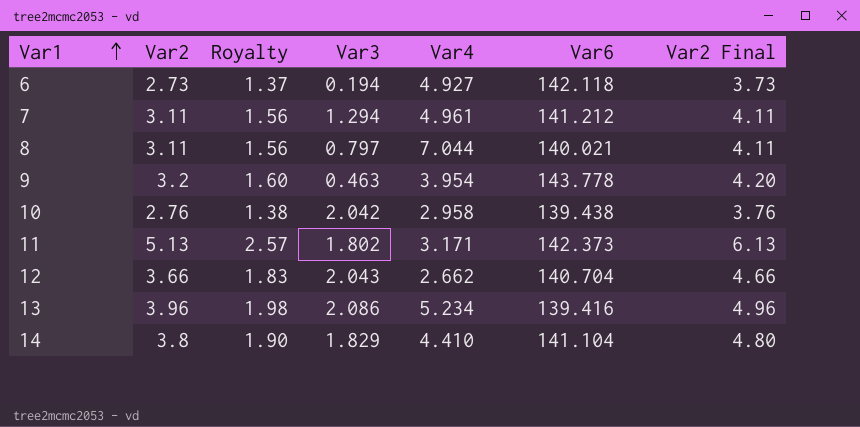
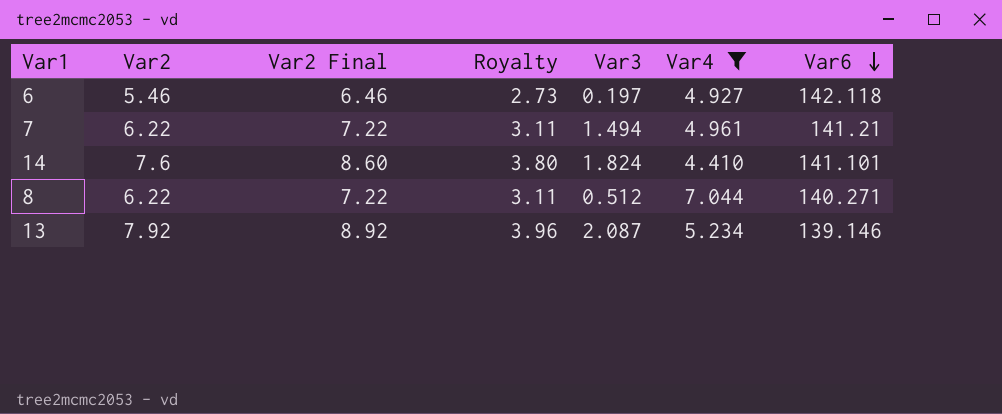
filter: none -> Var4 >= 4.410
row order: Var1 ascending -> Var6 descending
column Var2 Final | position: 7 -> 3
6 | Var2: 2.73 -> 5.46
6 | Var2 Final: 3.73 -> 6.46
6 | Royalty: 1.37 -> 2.73
6 | Var3: 0.194 -> 0.197
7 | Var2: 3.11 -> 6.22
7 | Var2 Final: 4.11 -> 7.22
7 | Royalty: 1.56 -> 3.11
7 | Var3: 1.294 -> 1.494
7 | Var6: 141.212 -> 141.21
14 | Var2: 3.8 -> 7.6
14 | Var2 Final: 4.80 -> 8.60
14 | Royalty: 1.90 -> 3.80
14 | Var3: 1.829 -> 1.824
14 | Var6: 141.104 -> 141.101
8 | Var2: 3.11 -> 6.22
8 | Var2 Final: 4.11 -> 7.22
8 | Royalty: 1.56 -> 3.11
8 | Var3: 0.797 -> 0.512
8 | Var6: 140.021 -> 140.271
13 | Var2: 3.96 -> 7.92
13 | Var2 Final: 4.96 -> 8.92
13 | Royalty: 1.98 -> 3.96
13 | Var3: 2.086 -> 2.087
13 | Var6: 139.416 -> 139.146

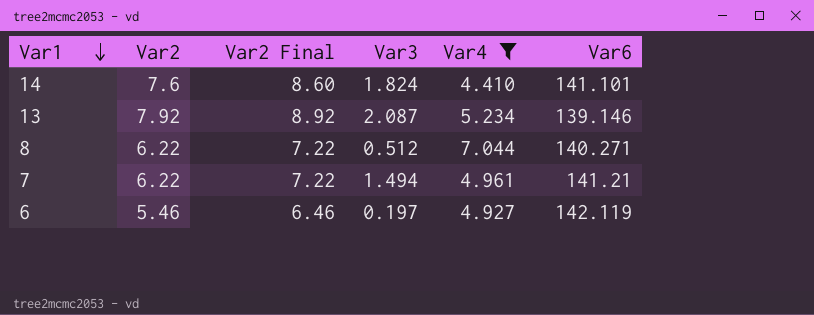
row order: Var6 descending -> Var1 descending
column Royalty | formula: [Var2] * 0.5 -> none
6 | Var6: 142.118 -> 142.119

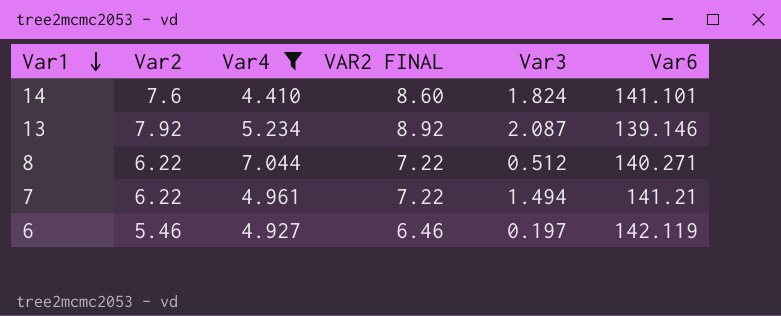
column Var4 | position: 5 -> 3
column name: Var2 Final -> VAR2 FINAL

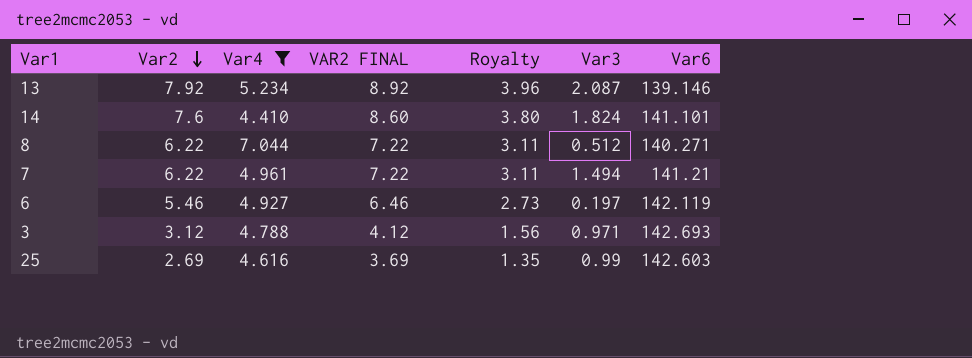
row order: Var1 descending -> Var2 descending
column Royalty | formula: none -> [Var2] * 0.5
row 3: none -> 3.12 | 4.788 | 4.12 | 1.56 | 0.971 | 142.693
row 25: none -> 2.69 | 4.616 | 3.69 | 1.35 | 0.99 | 142.603

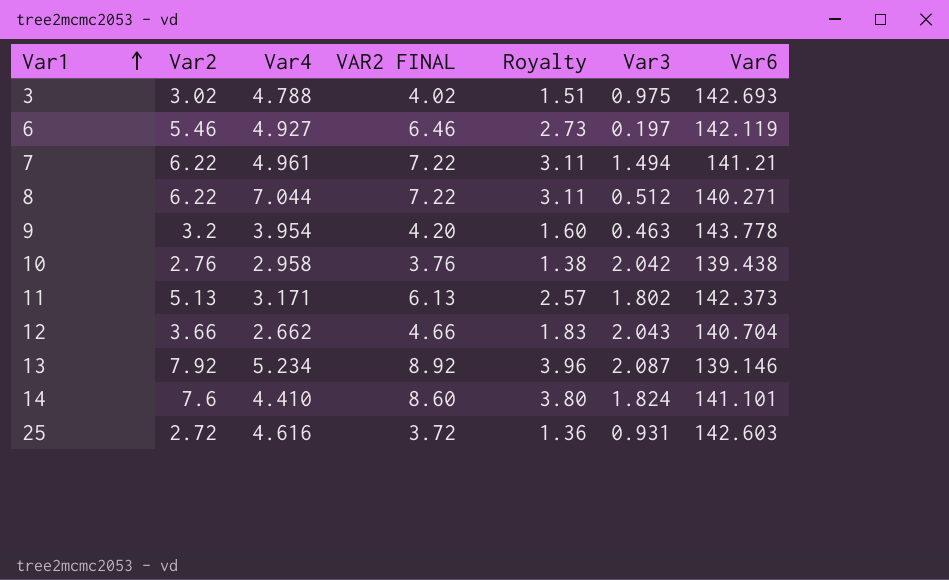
filter: Var4 >= 4.410 -> none
row order: Var2 descending -> Var1 ascending
3 | Var2: 3.12 -> 3.02
3 | VAR2 FINAL: 4.12 -> 4.02
3 | Royalty: 1.56 -> 1.51
3 | Var3: 0.971 -> 0.975
25 | Var2: 2.69 -> 2.72
25 | VAR2 FINAL: 3.69 -> 3.72
25 | Royalty: 1.35 -> 1.36
25 | Var3: 0.99 -> 0.931

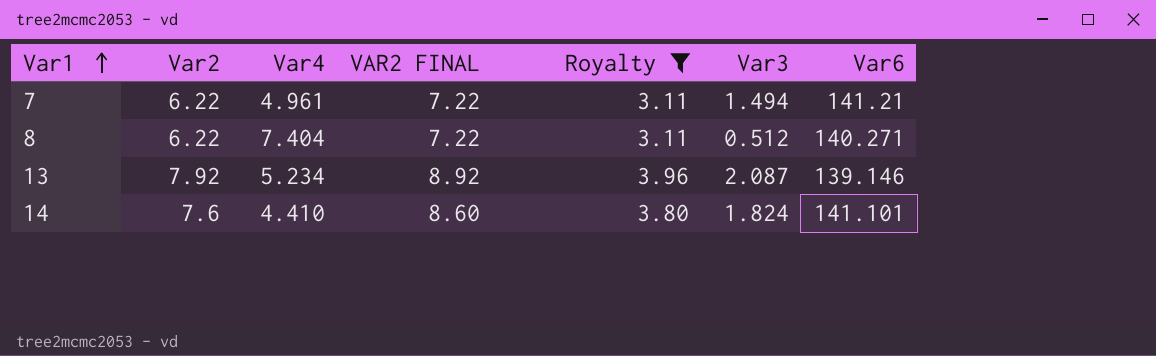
filter: none -> Royalty >= 3.11
8 | Var4: 7.044 -> 7.404

